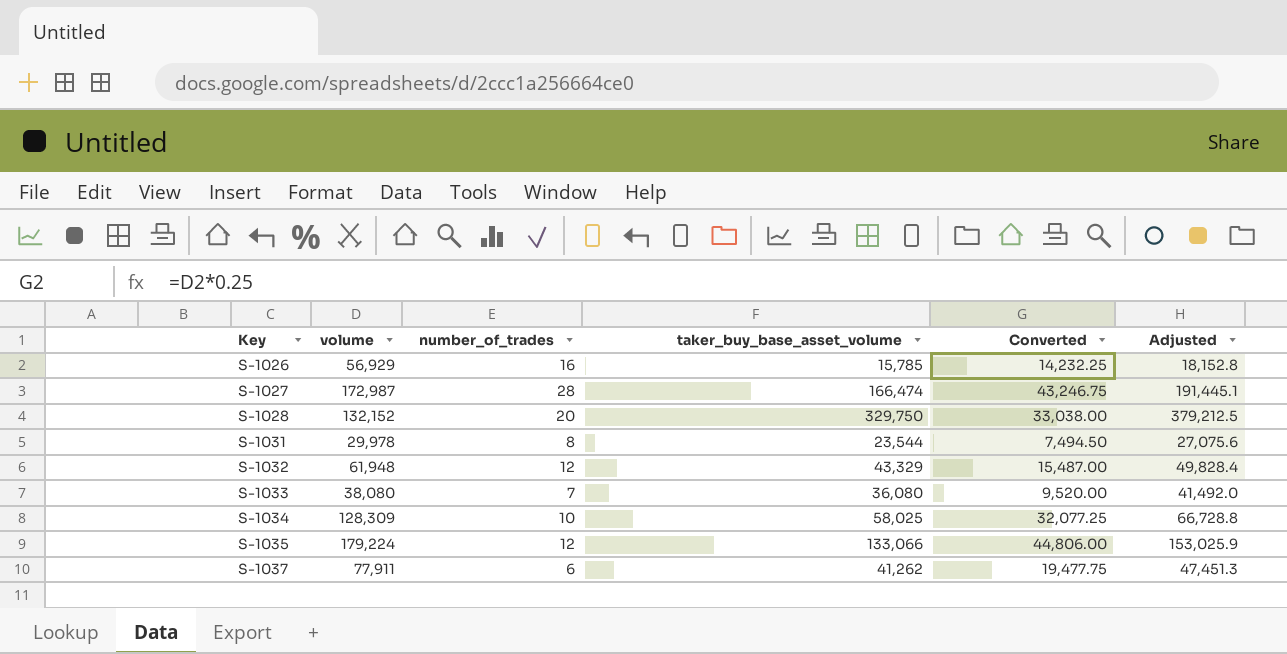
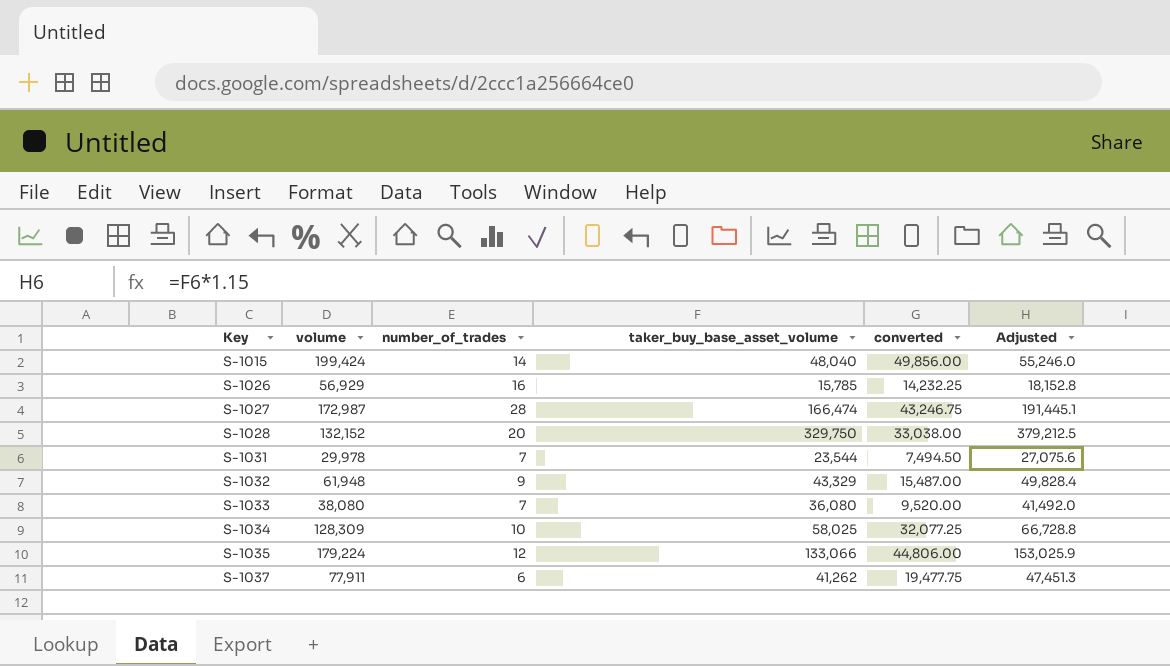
column name: Converted -> converted
row S-1015: none -> 199,424 | 14 | 48,040 | 49,856.00 | 55,246.0
S-1031 | number_of_trades: 8 -> 7
S-1032 | number_of_trades: 12 -> 9

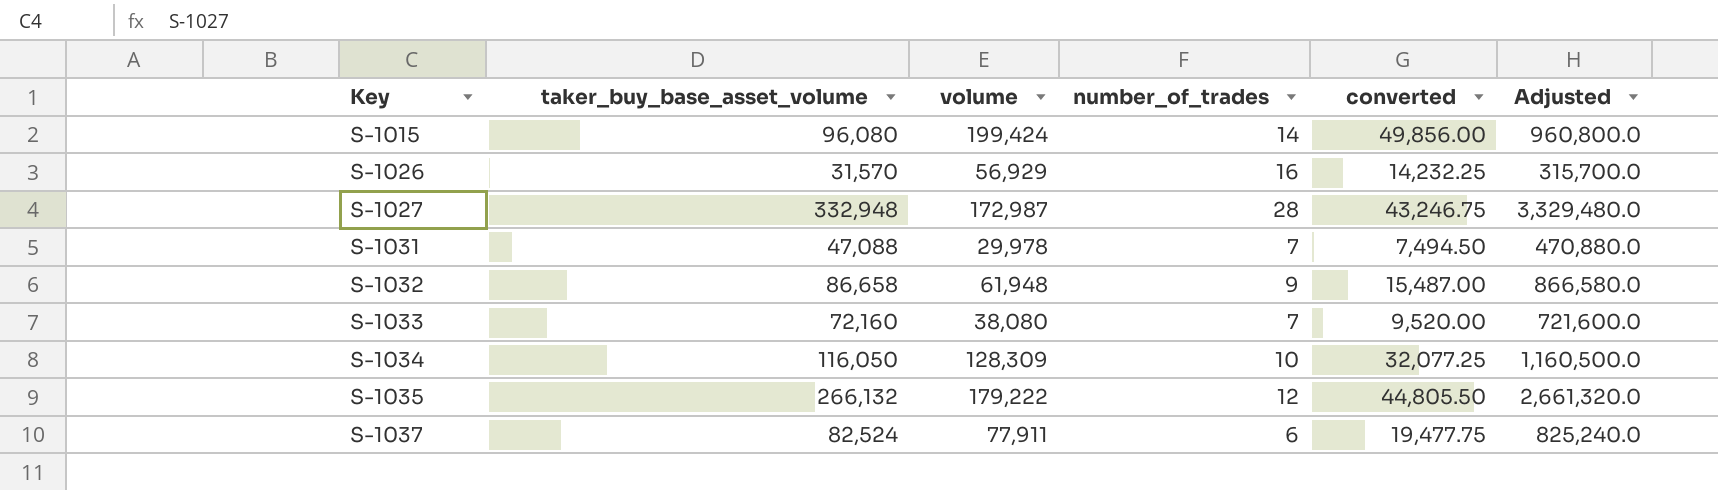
column taker_buy_base_asset_volume | position: 4 -> 2
column Adjusted | formula: [taker_buy_base_asset_volume] * 1.15 -> [taker_buy_base_asset_volume] * 10
row S-1028: 132,152 | 20 | 329,750 | 33,038.00 | 379,212.5 -> none
S-1015 | taker_buy_base_asset_volume: 48,040 -> 96,080
S-1026 | taker_buy_base_asset_volume: 15,785 -> 31,570
S-1027 | taker_buy_base_asset_volume: 166,474 -> 332,948
S-1031 | taker_buy_base_asset_volume: 23,544 -> 47,088
S-1032 | taker_buy_base_asset_volume: 43,329 -> 86,658
S-1033 | taker_buy_base_asset_volume: 36,080 -> 72,160
S-1034 | taker_buy_base_asset_volume: 58,025 -> 116,050
S-1035 | taker_buy_base_asset_volume: 133,066 -> 266,132
S-1035 | volume: 179,224 -> 179,222
S-1035 | converted: 44,806.00 -> 44,805.50
S-1037 | taker_buy_base_asset_volume: 41,262 -> 82,524

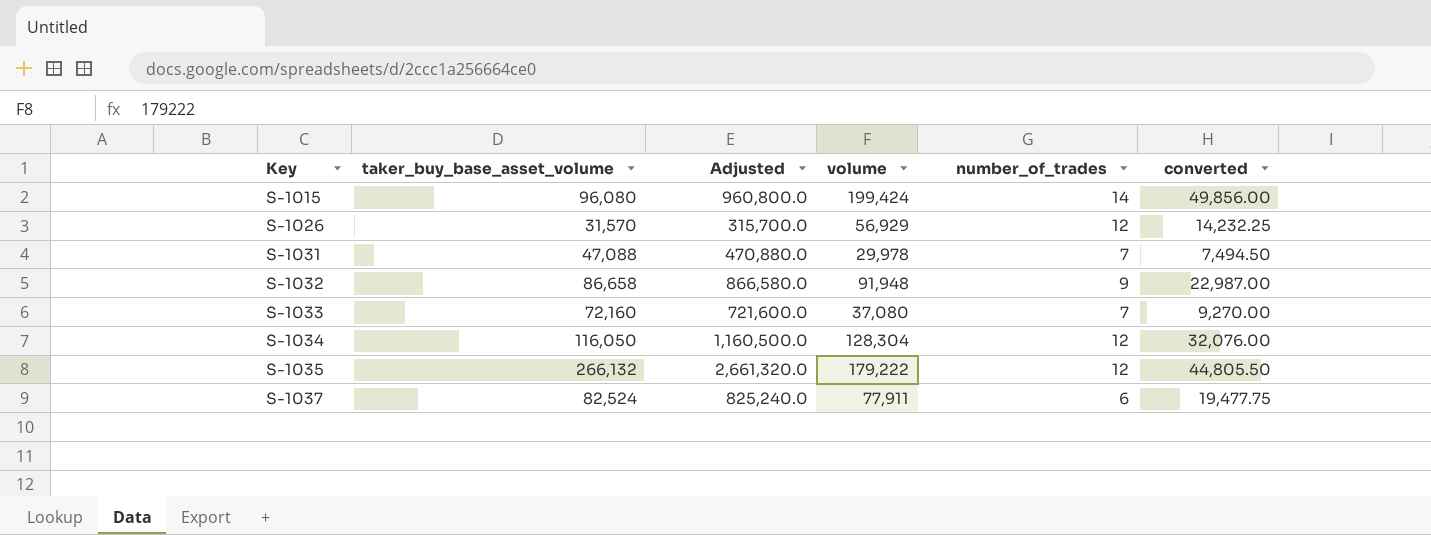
column Adjusted | position: 6 -> 3
row S-1027: 332,948 | 172,987 | 28 | 43,246.75 | 3,329,480.0 -> none
S-1026 | number_of_trades: 16 -> 12
S-1032 | volume: 61,948 -> 91,948
S-1032 | converted: 15,487.00 -> 22,987.00
S-1033 | volume: 38,080 -> 37,080
S-1033 | converted: 9,520.00 -> 9,270.00
S-1034 | volume: 128,309 -> 128,304
S-1034 | number_of_trades: 10 -> 12
S-1034 | converted: 32,077.25 -> 32,076.00

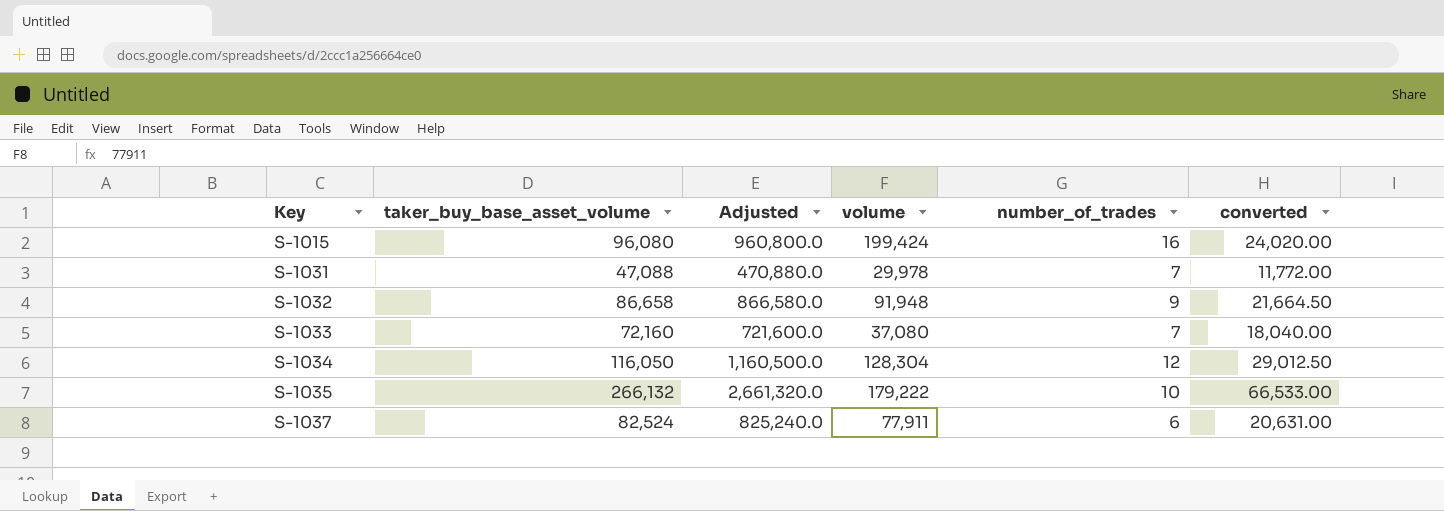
column converted | formula: [volume] * 0.25 -> [taker_buy_base_asset_volume] * 0.25
row S-1026: 31,570 | 315,700.0 | 56,929 | 12 | 14,232.25 -> none
S-1015 | number_of_trades: 14 -> 16
S-1035 | number_of_trades: 12 -> 10

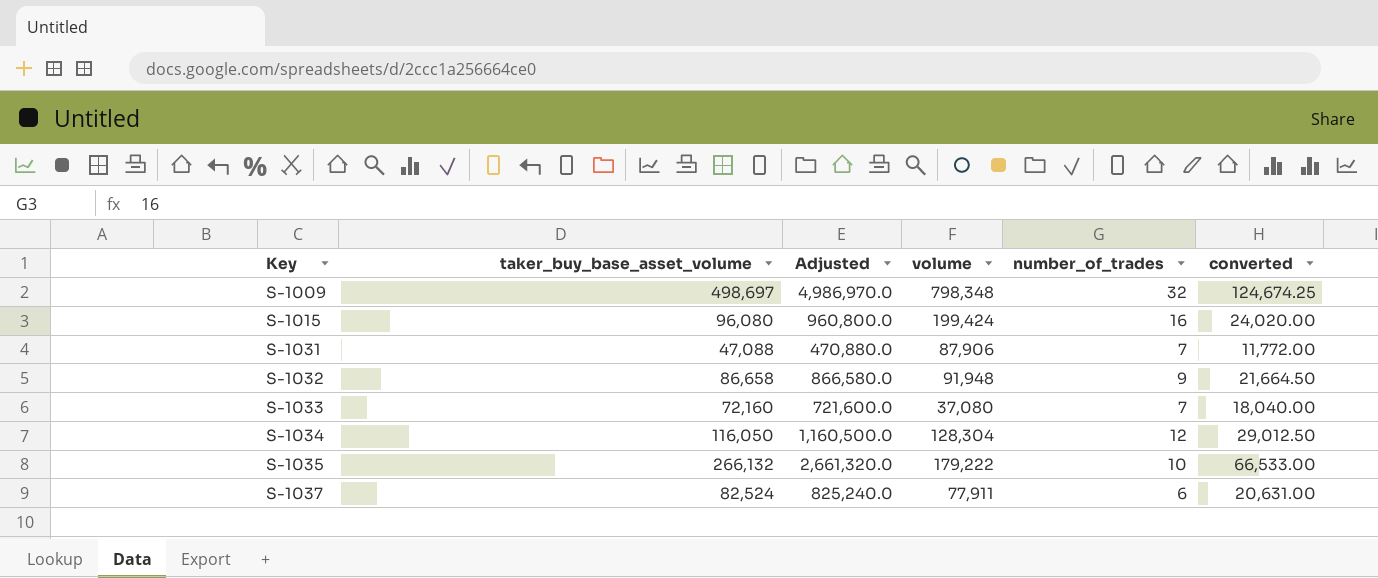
row S-1009: none -> 498,697 | 4,986,970.0 | 798,348 | 32 | 124,674.25
S-1031 | volume: 29,978 -> 87,906

